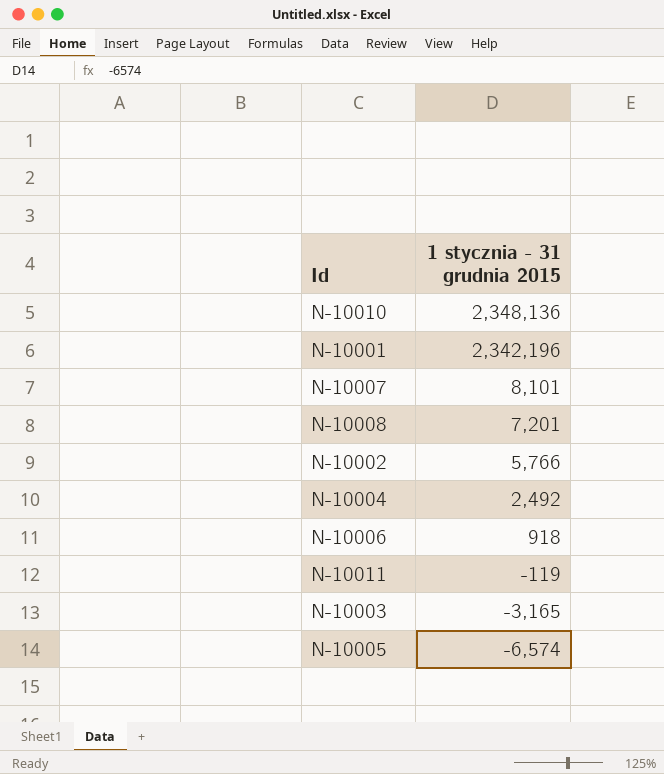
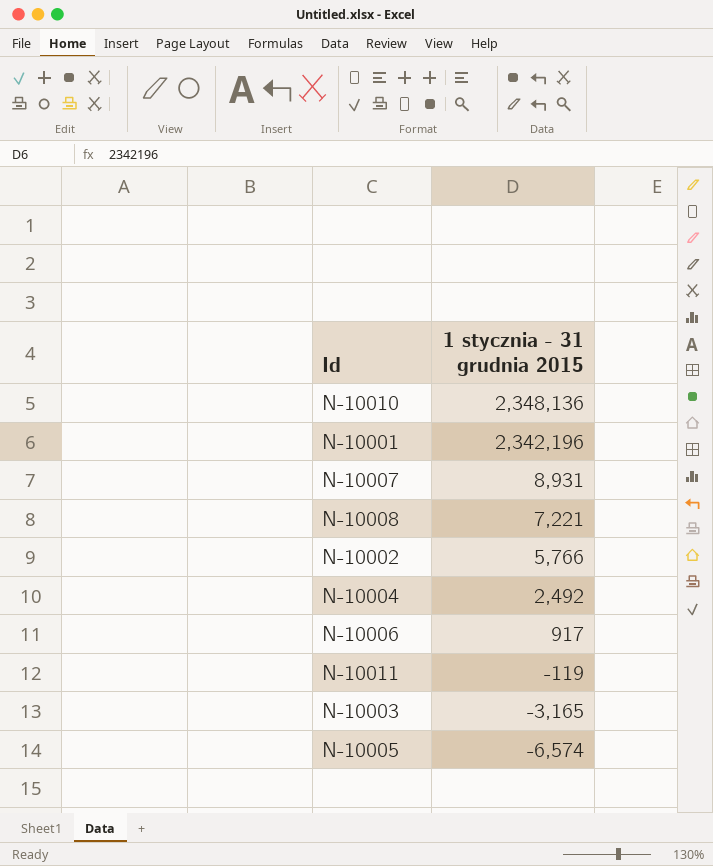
N-10007 | 1 stycznia - 31 grudnia 2015: 8,101 -> 8,931
N-10008 | 1 stycznia - 31 grudnia 2015: 7,201 -> 7,221
N-10006 | 1 stycznia - 31 grudnia 2015: 918 -> 917

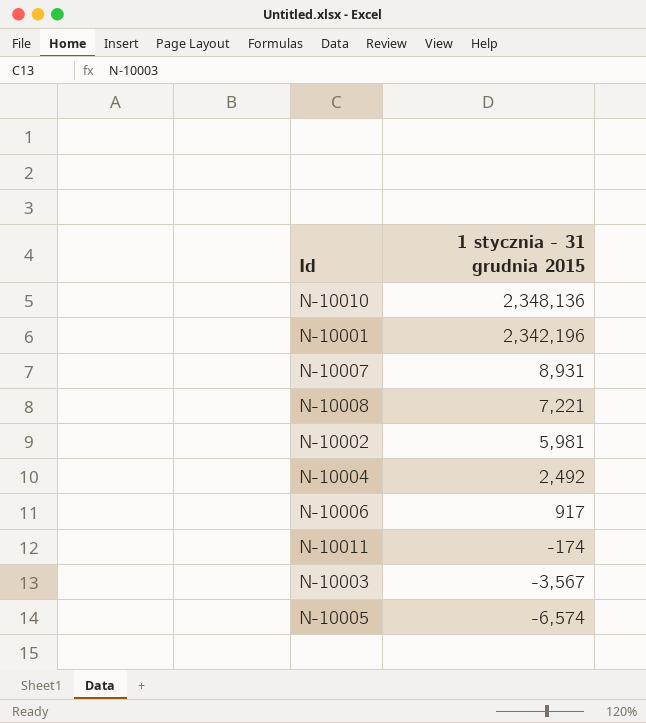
N-10002 | 1 stycznia - 31 grudnia 2015: 5,766 -> 5,981
N-10011 | 1 stycznia - 31 grudnia 2015: -119 -> -174
N-10003 | 1 stycznia - 31 grudnia 2015: -3,165 -> -3,567

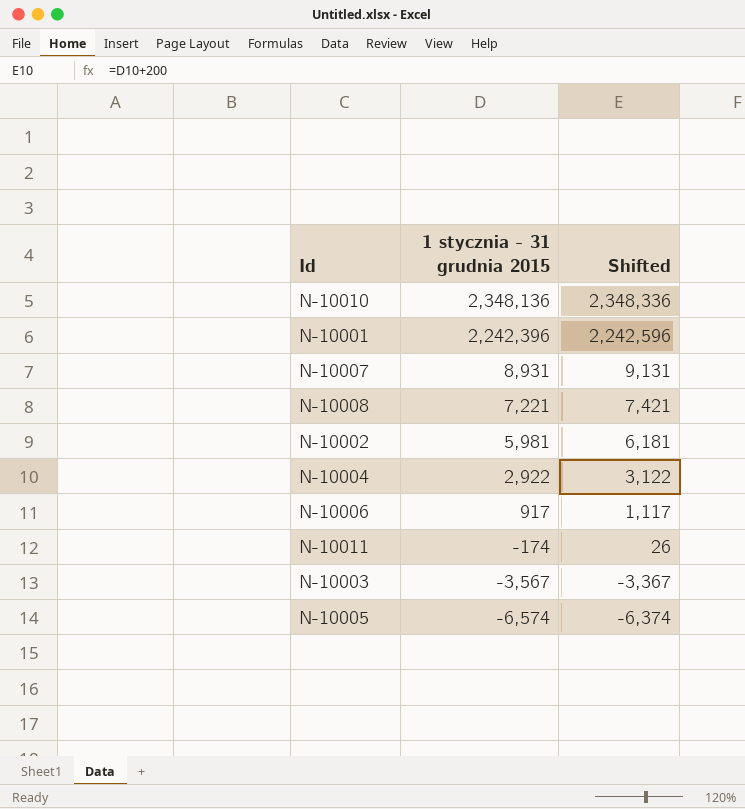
column Shifted | formula: none -> [1 stycznia - 31 grudnia 2015] + 200
N-10001 | 1 stycznia - 31 grudnia 2015: 2,342,196 -> 2,242,396
N-10004 | 1 stycznia - 31 grudnia 2015: 2,492 -> 2,922

